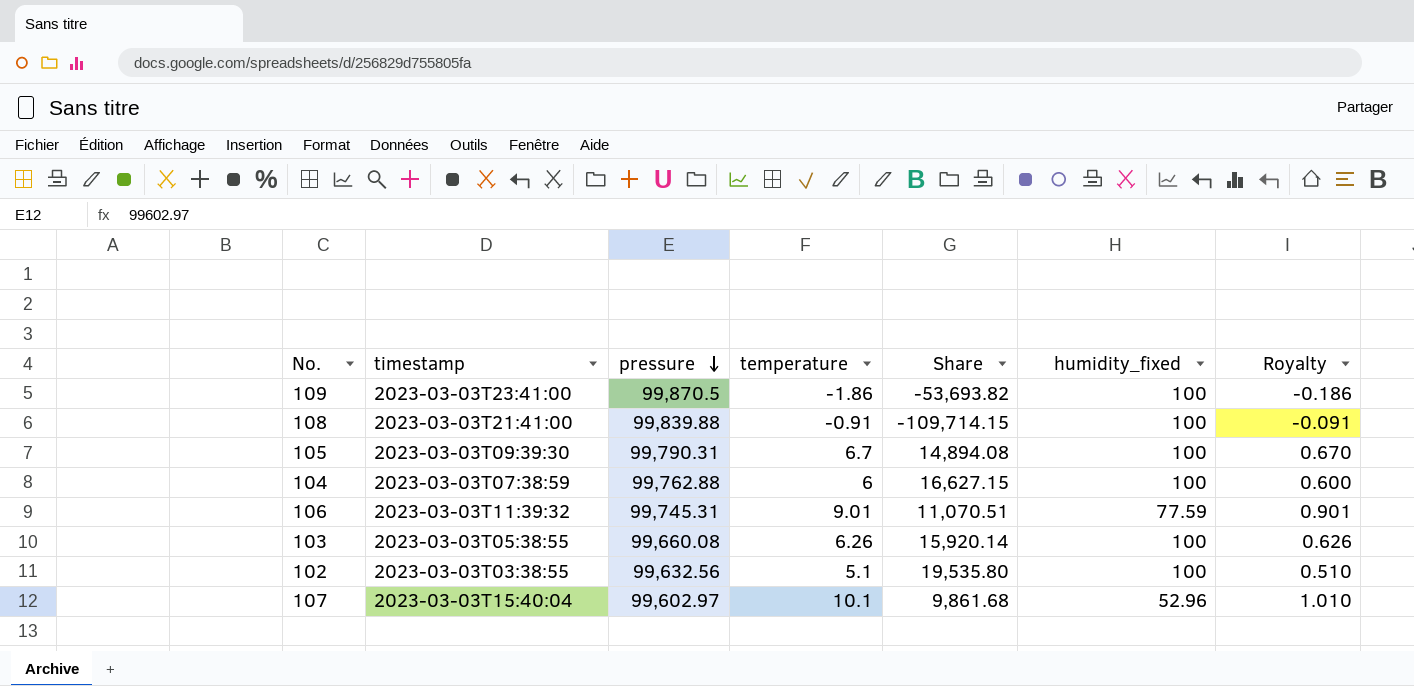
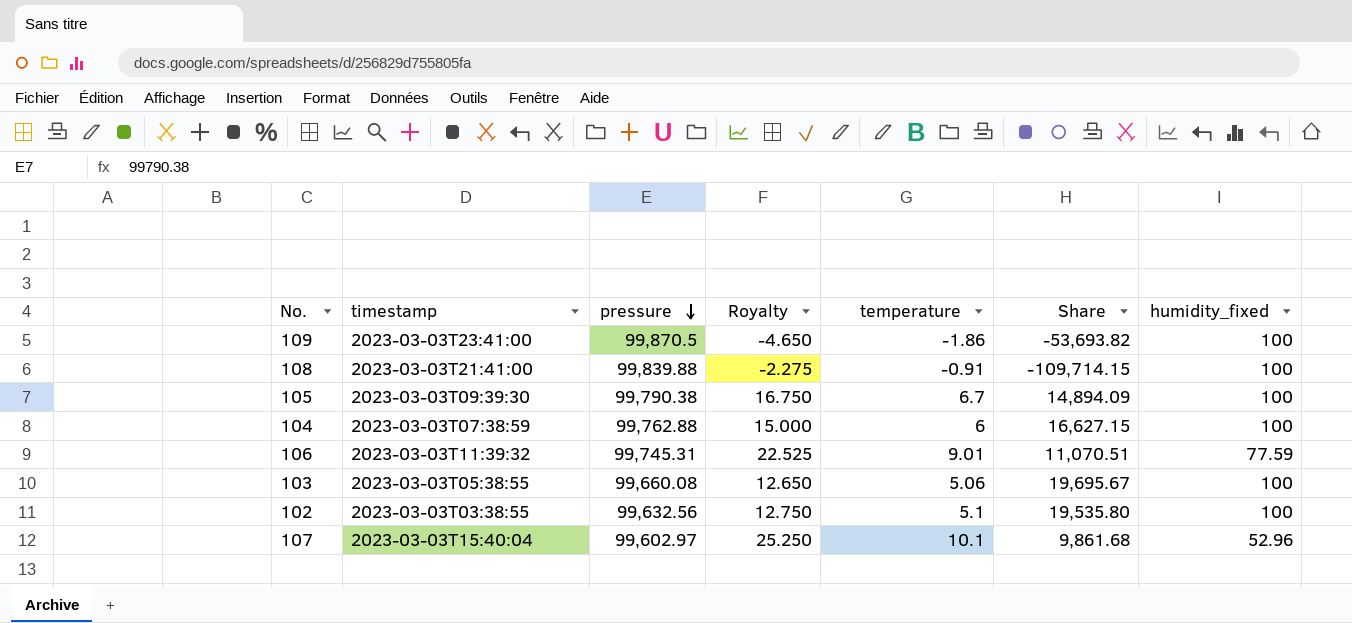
column Royalty | formula: [temperature] * 0.1 -> [temperature] * 2.5
column Royalty | position: 7 -> 4
105 | pressure: 99,790.31 -> 99,790.38
105 | Share: 14,894.08 -> 14,894.09
103 | temperature: 6.26 -> 5.06
103 | Share: 15,920.14 -> 19,695.67

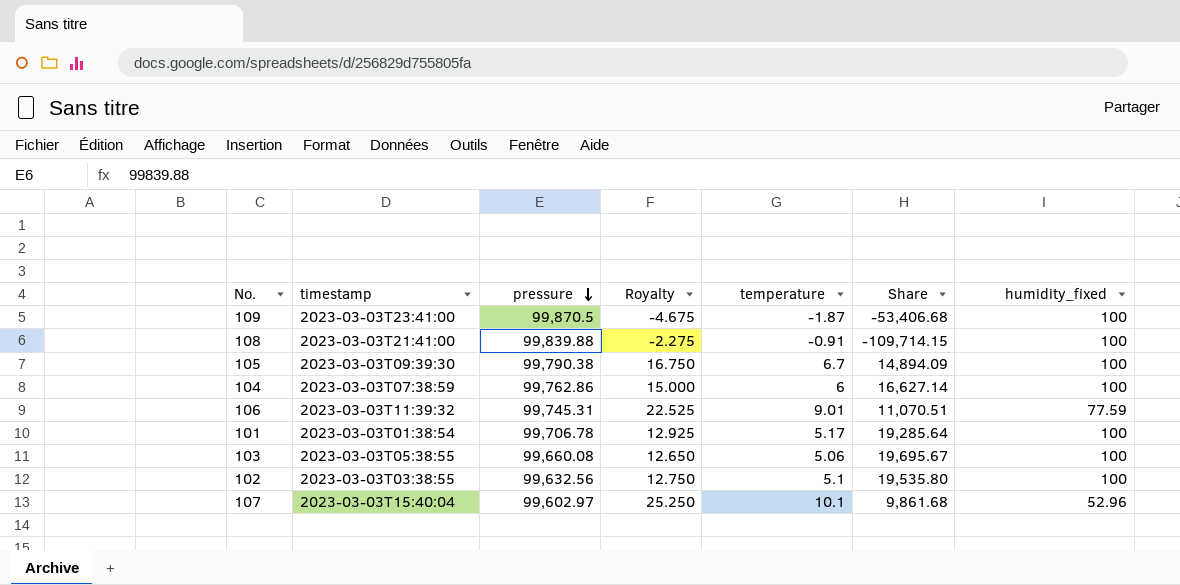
109 | Royalty: -4.650 -> -4.675
109 | temperature: -1.86 -> -1.87
109 | Share: -53,693.82 -> -53,406.68
104 | pressure: 99,762.88 -> 99,762.86
104 | Share: 16,627.15 -> 16,627.14
row 101: none -> 2023-03-03T01:38:54 | 99,706.78 | 12.925 | 5.17 | 19,285.64 | 100

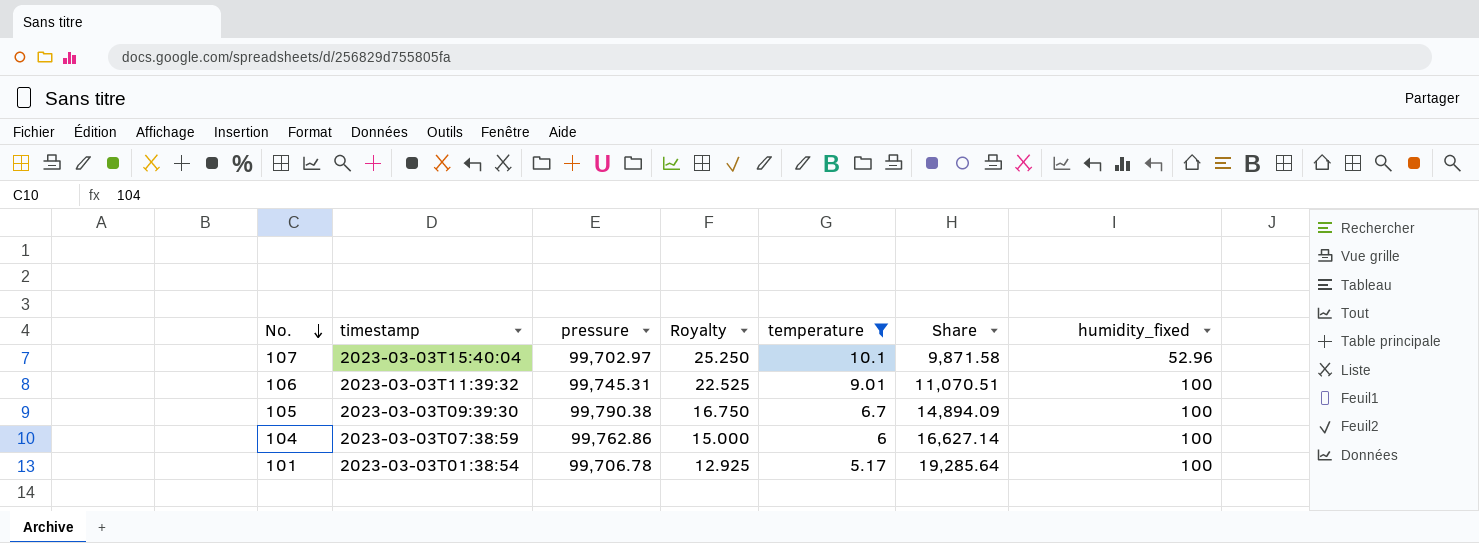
filter: none -> temperature >= 5.17
row order: pressure descending -> No. descending
107 | pressure: 99,602.97 -> 99,702.97
107 | Share: 9,861.68 -> 9,871.58
106 | humidity_fixed: 77.59 -> 100

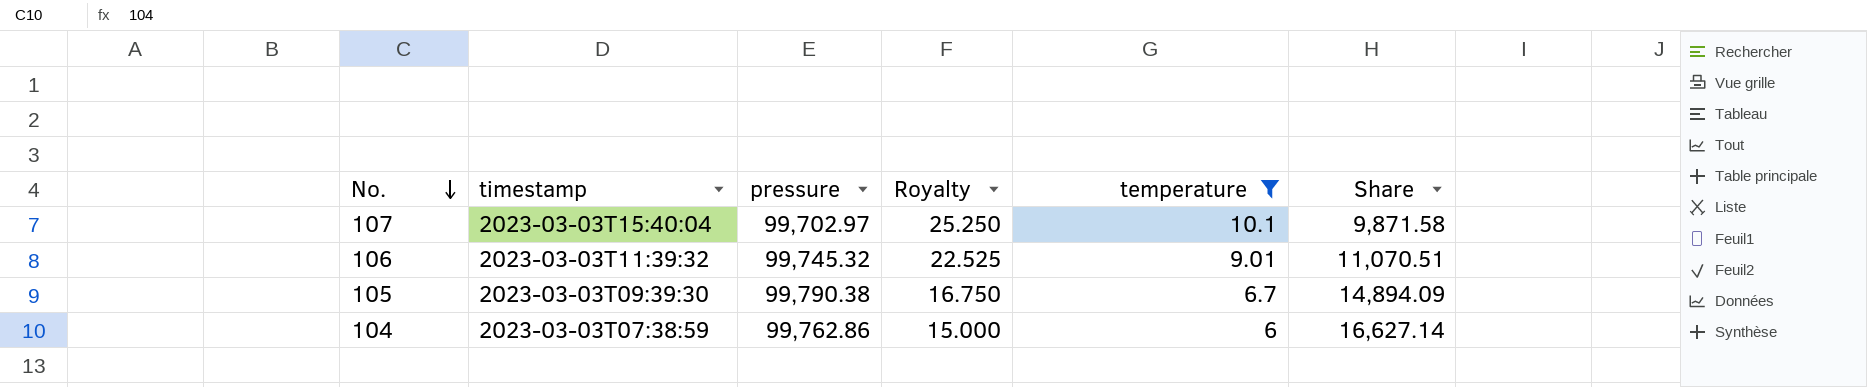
column humidity_fixed | position: 7 -> none
row 101: 2023-03-03T01:38:54 | 99,706.78 | 12.925 | 5.17 | 19,285.64 | 100 -> none
106 | pressure: 99,745.31 -> 99,745.32

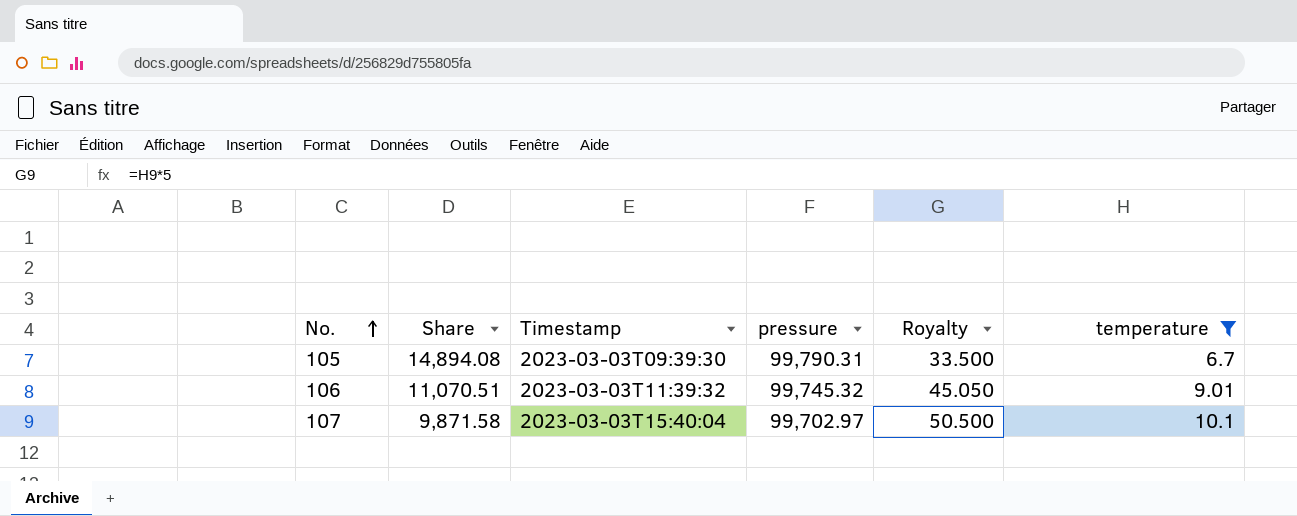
row order: No. descending -> No. ascending
column Share | position: 6 -> 2
column name: timestamp -> Timestamp
column Royalty | formula: [temperature] * 2.5 -> [temperature] * 5
row 104: 2023-03-03T07:38:59 | 99,762.86 | 15.000 | 6 | 16,627.14 -> none
105 | Share: 14,894.09 -> 14,894.08
105 | pressure: 99,790.38 -> 99,790.31

